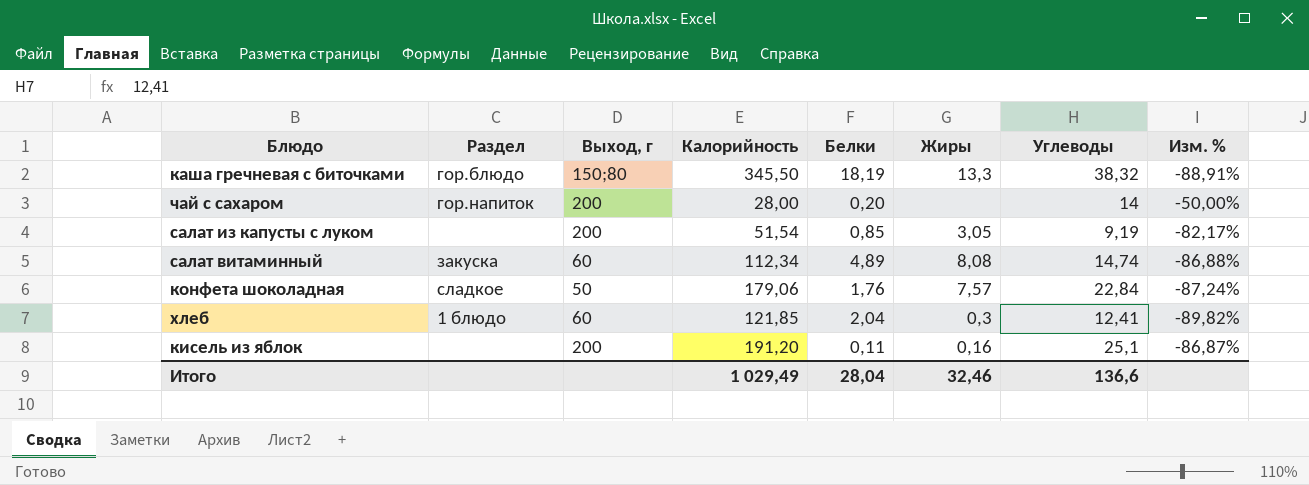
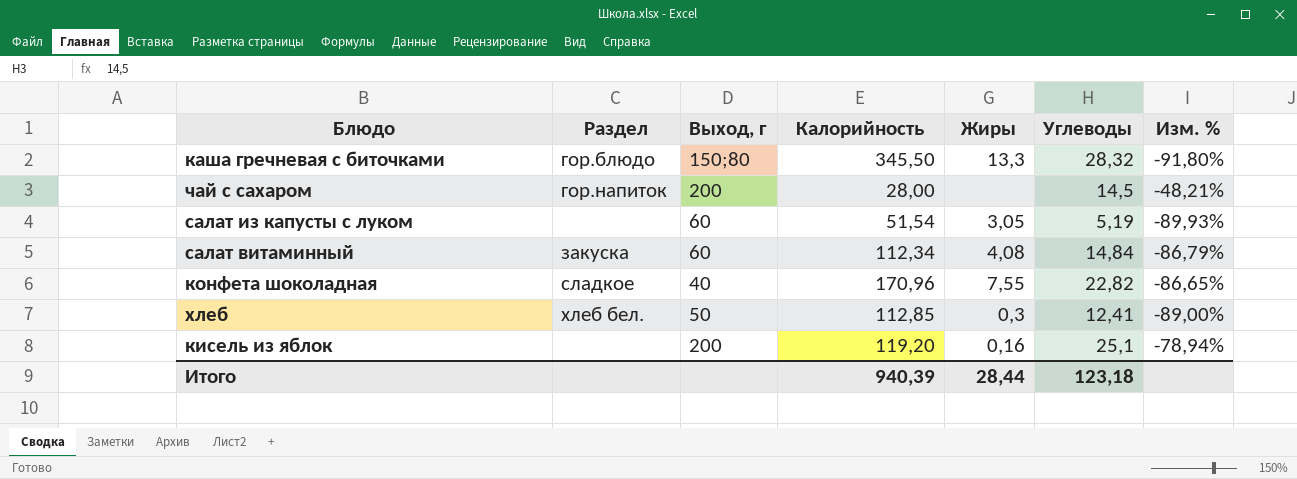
column Белки | position: 5 -> none
каша гречневая с биточками | Углеводы: 38,32 -> 28,32
каша гречневая с биточками | Изм. %: -88,91% -> -91,80%
чай с сахаром | Углеводы: 14 -> 14,5
чай с сахаром | Изм. %: -50,00% -> -48,21%
салат из капусты с луком | Выход, г: 200 -> 60
салат из капусты с луком | Углеводы: 9,19 -> 5,19
салат из капусты с луком | Изм. %: -82,17% -> -89,93%
салат витаминный | Жиры: 8,08 -> 4,08
салат витаминный | Углеводы: 14,74 -> 14,84
салат витаминный | Изм. %: -86,88% -> -86,79%
конфета шоколадная | Выход, г: 50 -> 40
конфета шоколадная | Калорийность: 179,06 -> 170,96
конфета шоколадная | Жиры: 7,57 -> 7,55
конфета шоколадная | Углеводы: 22,84 -> 22,82
конфета шоколадная | Изм. %: -87,24% -> -86,65%
хлеб | Раздел: 1 блюдо -> хлеб бел.
хлеб | Выход, г: 60 -> 50
хлеб | Калорийность: 121,85 -> 112,85
хлеб | Изм. %: -89,82% -> -89,00%
кисель из яблок | Калорийность: 191,20 -> 119,20
кисель из яблок | Изм. %: -86,87% -> -78,94%
Итого | Калорийность: 1 029,49 -> 940,39
Итого | Жиры: 32,46 -> 28,44
Итого | Углеводы: 136,6 -> 123,18

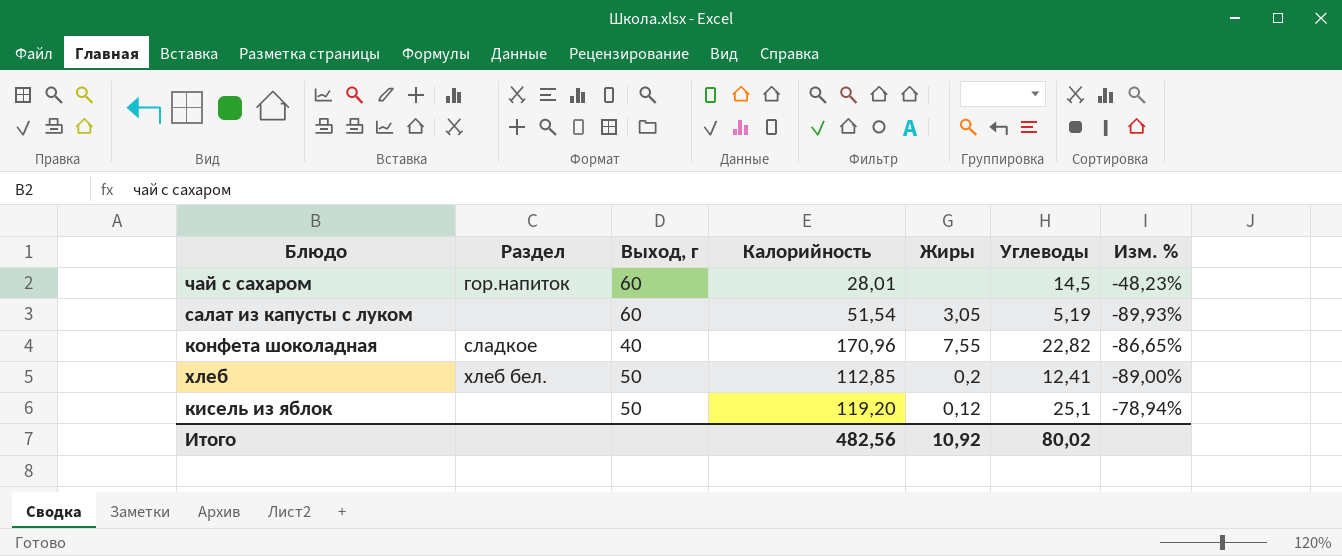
row каша гречневая с биточками: гор.блюдо | 150;80 | 345,50 | 13,3 | 28,32 | -91,80% -> none
row салат витаминный: закуска | 60 | 112,34 | 4,08 | 14,84 | -86,79% -> none
чай с сахаром | Выход, г: 200 -> 60
чай с сахаром | Калорийность: 28,00 -> 28,01
чай с сахаром | Изм. %: -48,21% -> -48,23%
хлеб | Жиры: 0,3 -> 0,2
кисель из яблок | Выход, г: 200 -> 50
кисель из яблок | Жиры: 0,16 -> 0,12
Итого | Калорийность: 940,39 -> 482,56
Итого | Жиры: 28,44 -> 10,92
Итого | Углеводы: 123,18 -> 80,02

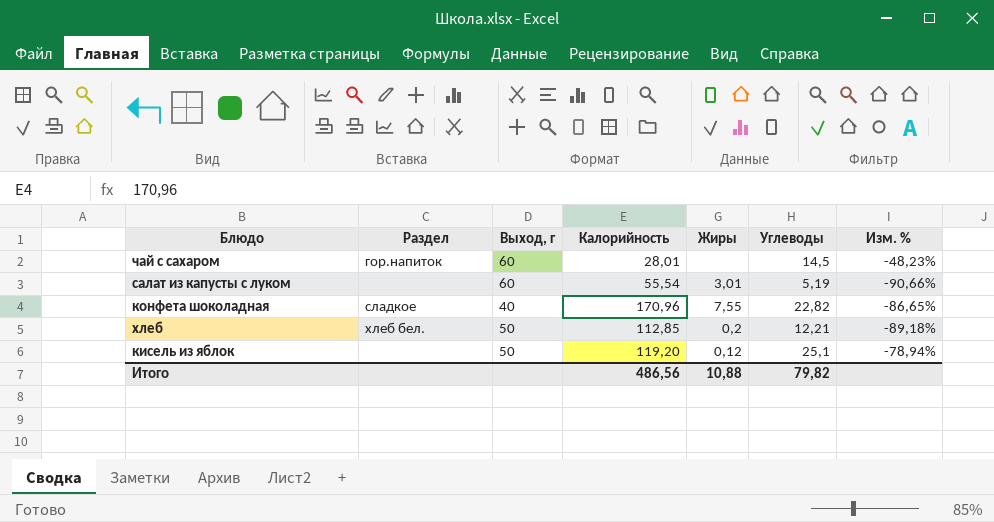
салат из капусты с луком | Калорийность: 51,54 -> 55,54
салат из капусты с луком | Жиры: 3,05 -> 3,01
салат из капусты с луком | Изм. %: -89,93% -> -90,66%
хлеб | Углеводы: 12,41 -> 12,21
хлеб | Изм. %: -89,00% -> -89,18%
Итого | Калорийность: 482,56 -> 486,56
Итого | Жиры: 10,92 -> 10,88
Итого | Углеводы: 80,02 -> 79,82

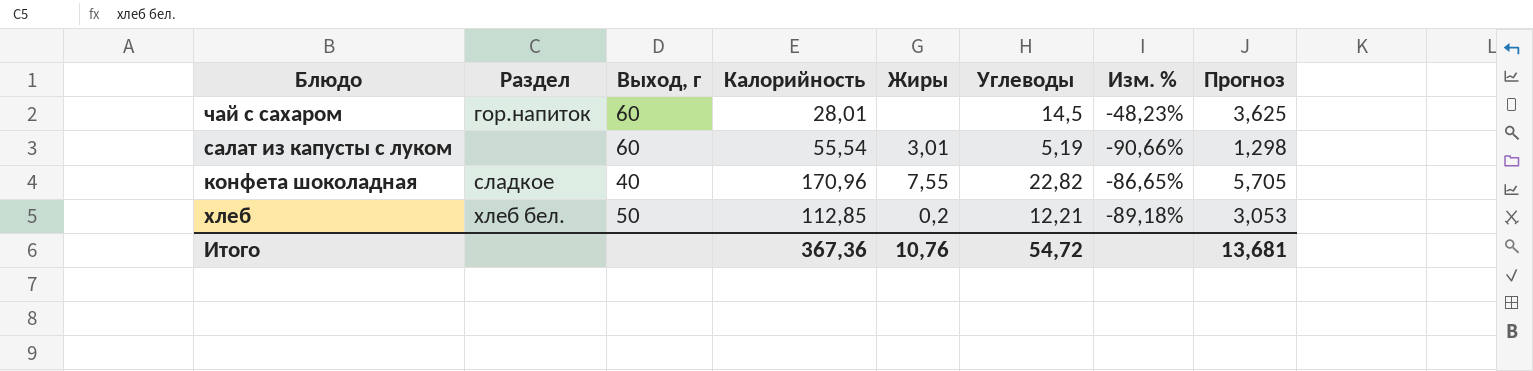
column Прогноз | formula: none -> [Углеводы] * 0,25
row кисель из яблок: none | 50 | 119,20 | 0,12 | 25,1 | -78,94% -> none
Итого | Калорийность: 486,56 -> 367,36
Итого | Жиры: 10,88 -> 10,76
Итого | Углеводы: 79,82 -> 54,72

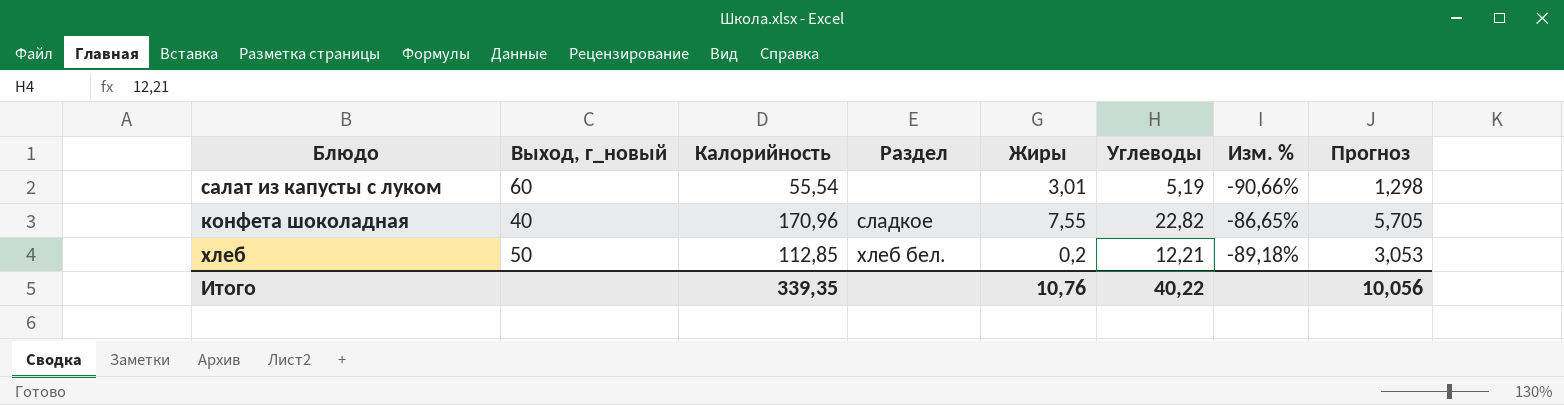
column name: Выход, г -> Выход, г_новый
column Раздел | position: 2 -> 4
row чай с сахаром: гор.напиток | 60 | 28,01 | none | 14,5 | -48,23% | 3,625 -> none
Итого | Калорийность: 367,36 -> 339,35
Итого | Углеводы: 54,72 -> 40,22
Итого | Прогноз: 13,681 -> 10,056

